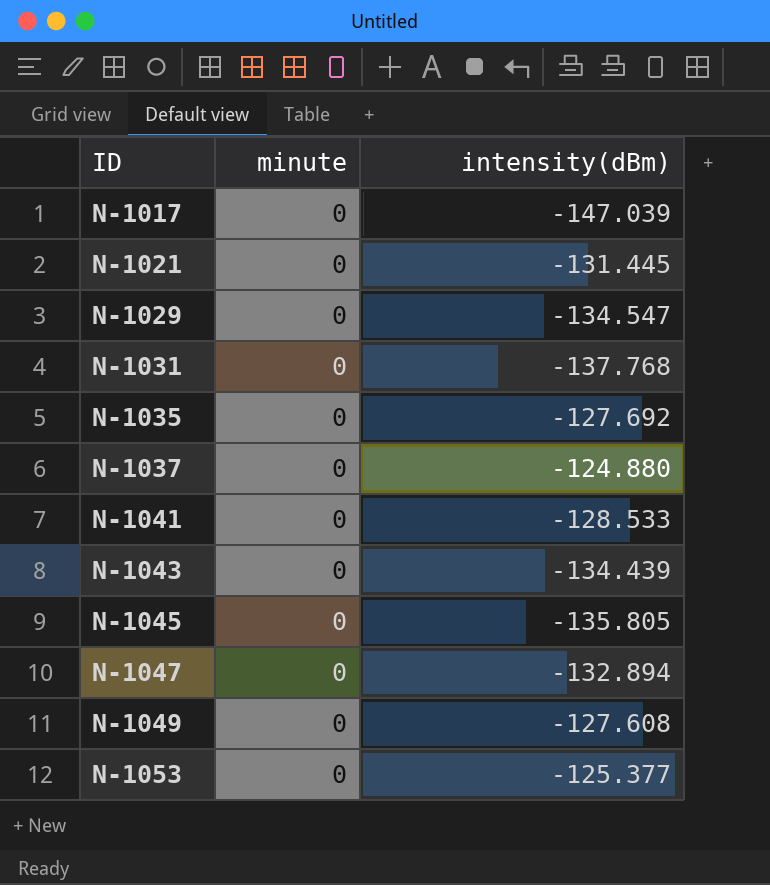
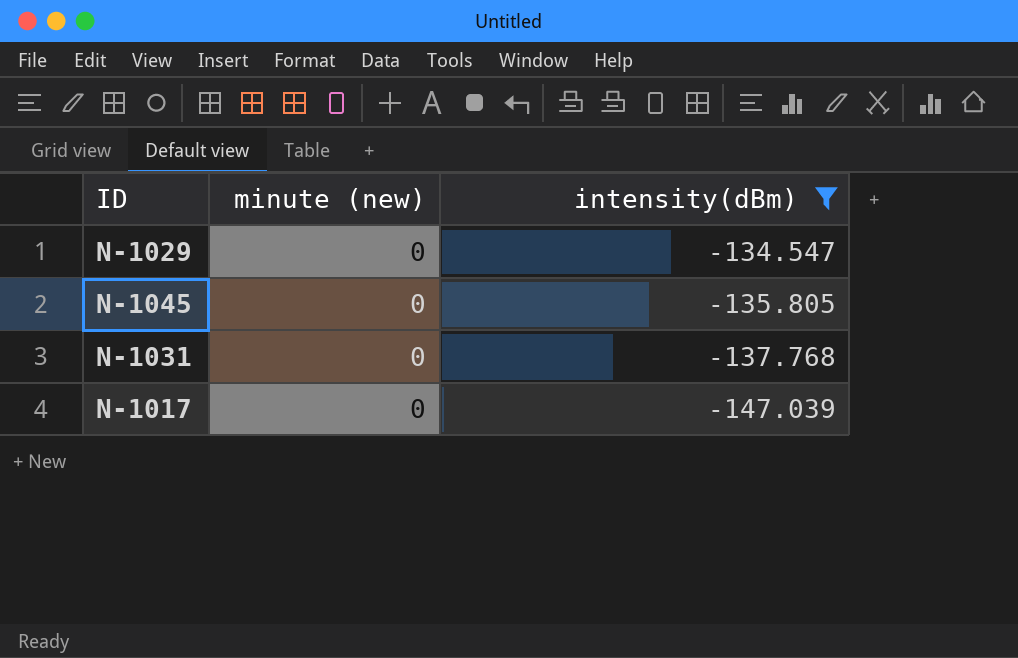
filter: none -> intensity(dBm) <= -134.547
row order: ID ascending -> intensity(dBm) descending
column name: minute -> minute (new)

